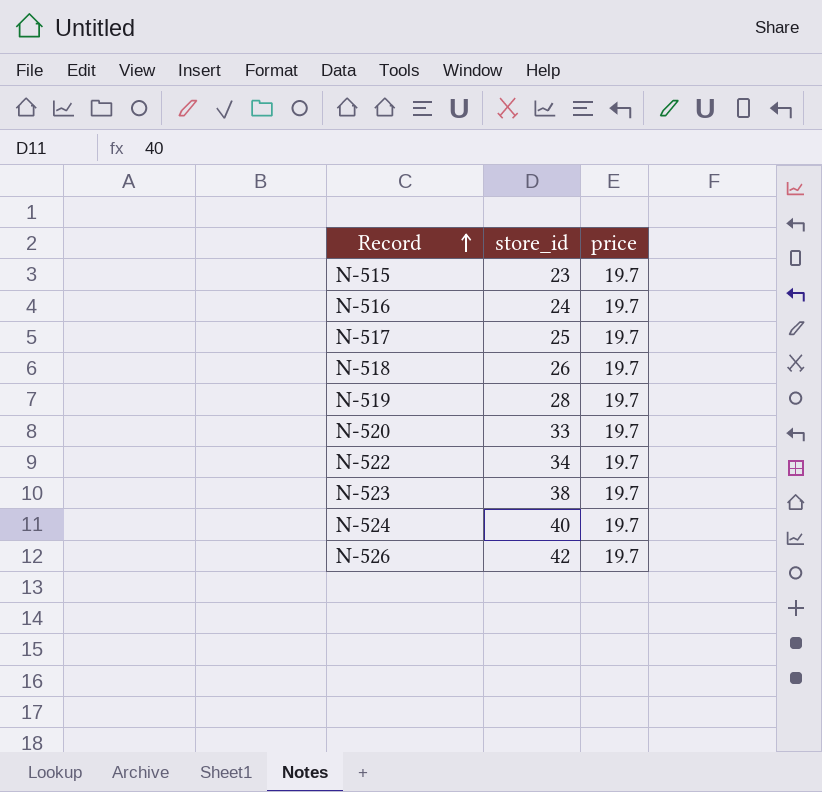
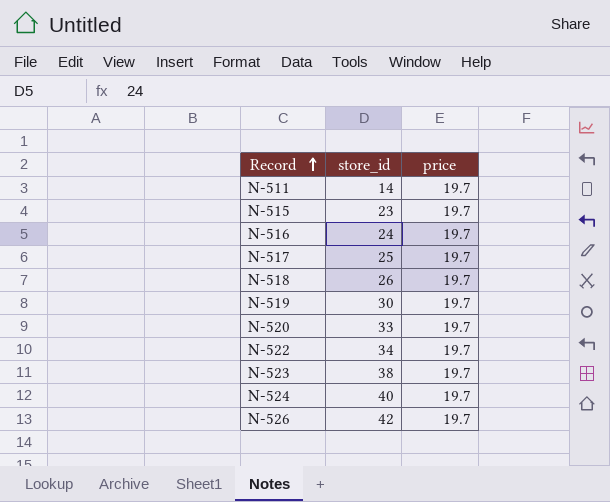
row N-511: none -> 14 | 19.7
N-519 | store_id: 28 -> 30

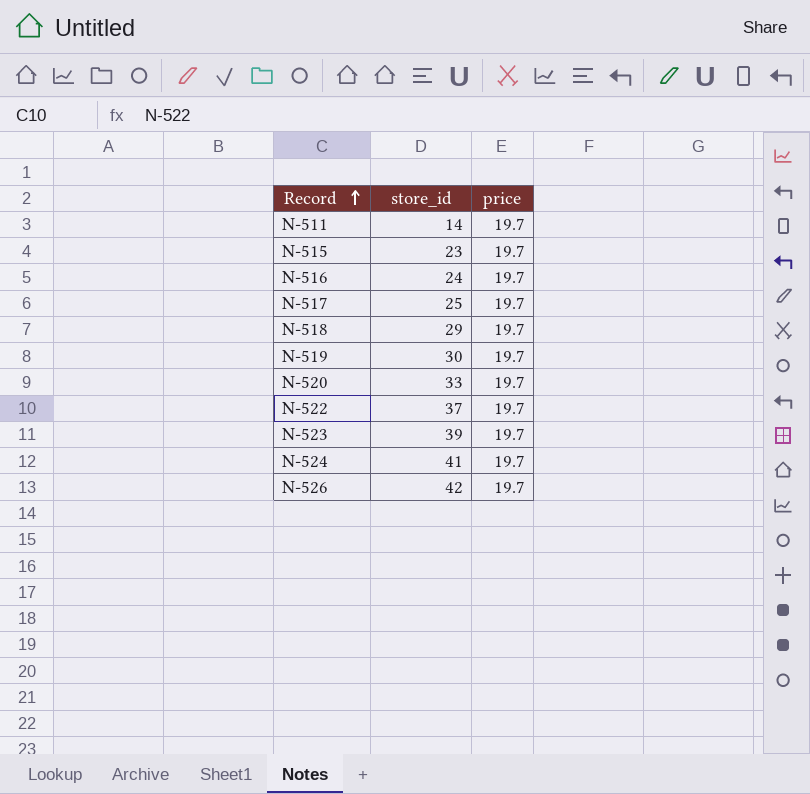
N-518 | store_id: 26 -> 29
N-522 | store_id: 34 -> 37
N-523 | store_id: 38 -> 39
N-524 | store_id: 40 -> 41

